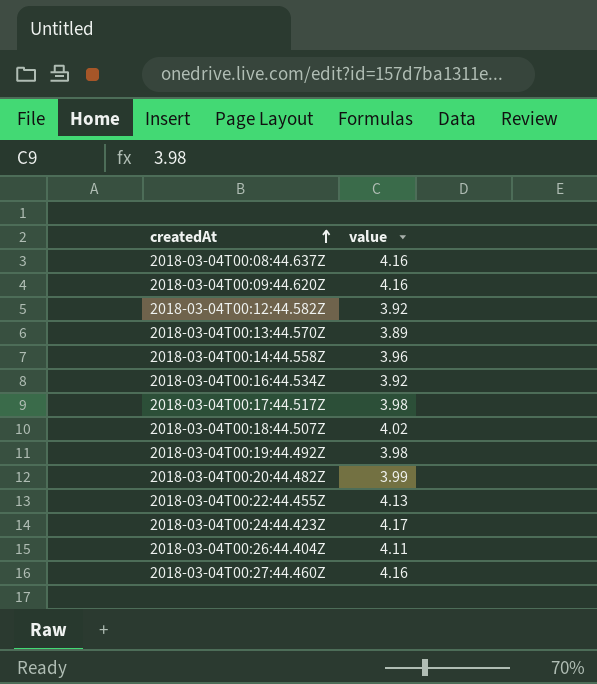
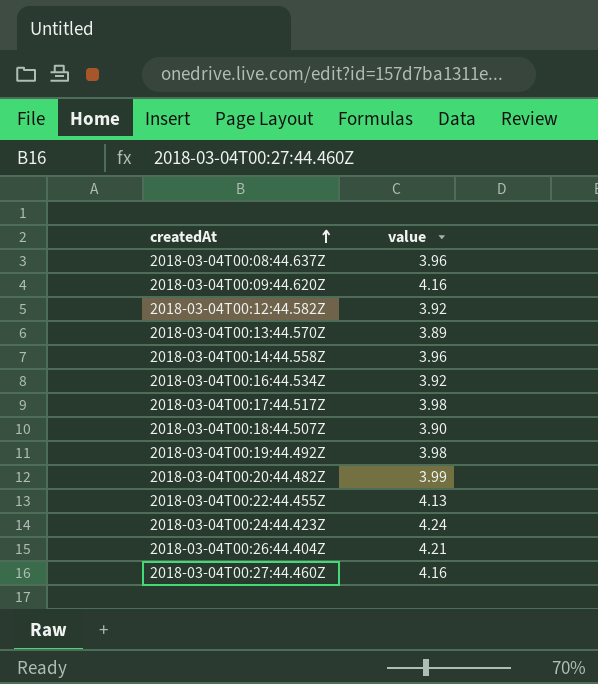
2018-03-04T00:08:44.637Z | value: 4.16 -> 3.96
2018-03-04T00:18:44.507Z | value: 4.02 -> 3.90
2018-03-04T00:24:44.423Z | value: 4.17 -> 4.24
2018-03-04T00:26:44.404Z | value: 4.11 -> 4.21

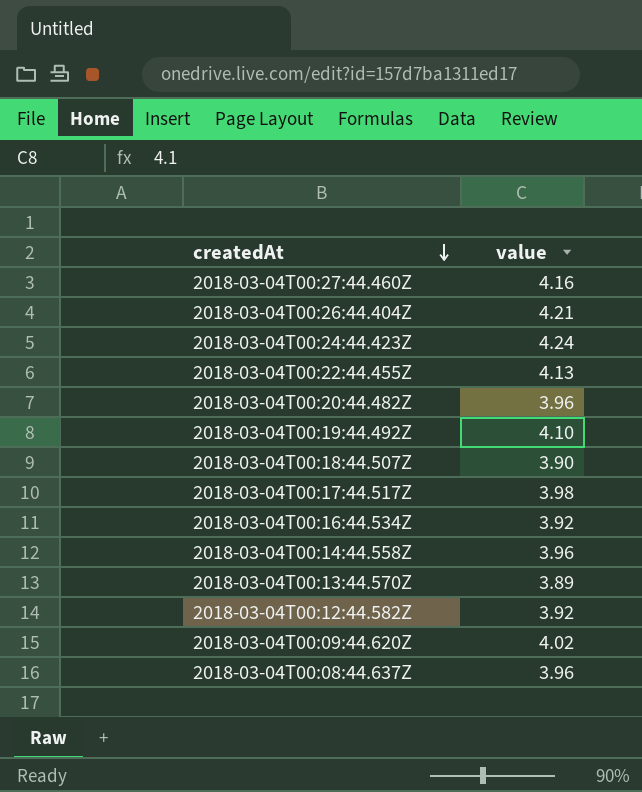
row order: createdAt ascending -> createdAt descending
2018-03-04T00:20:44.482Z | value: 3.99 -> 3.96
2018-03-04T00:19:44.492Z | value: 3.98 -> 4.10
2018-03-04T00:09:44.620Z | value: 4.16 -> 4.02

